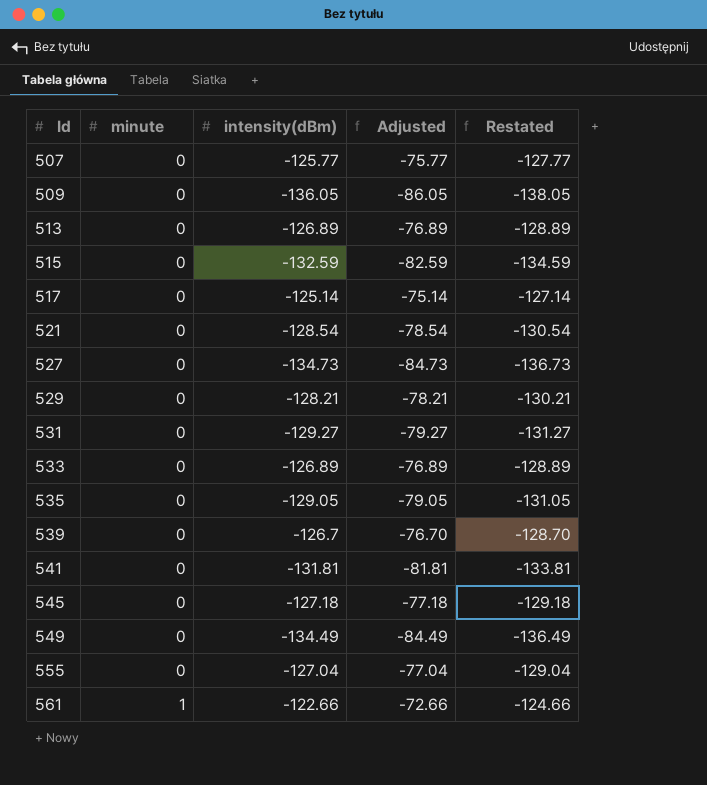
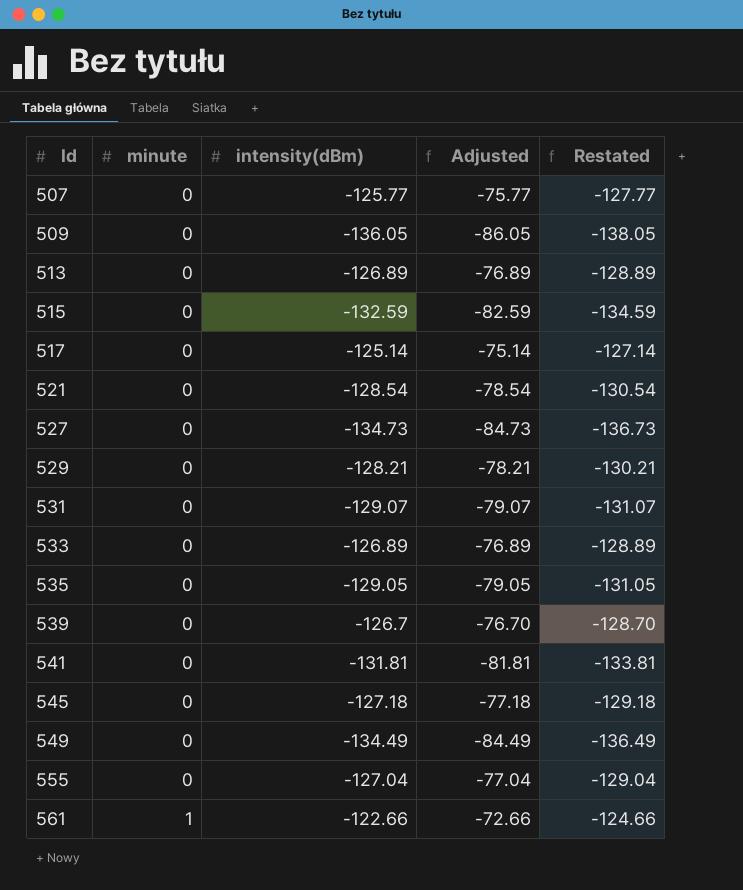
531 | intensity(dBm): -129.27 -> -129.07
531 | Adjusted: -79.27 -> -79.07
531 | Restated: -131.27 -> -131.07

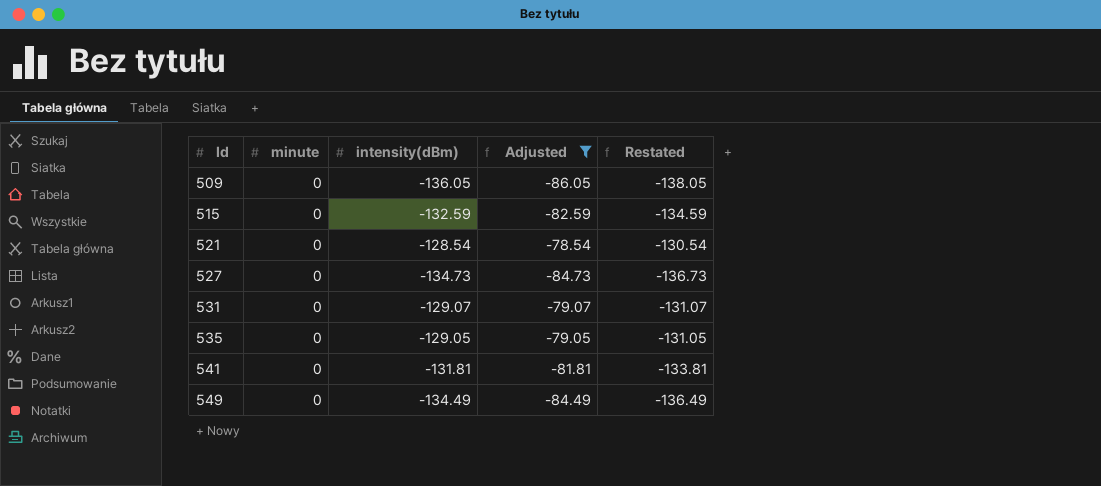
filter: none -> Adjusted <= -78.54

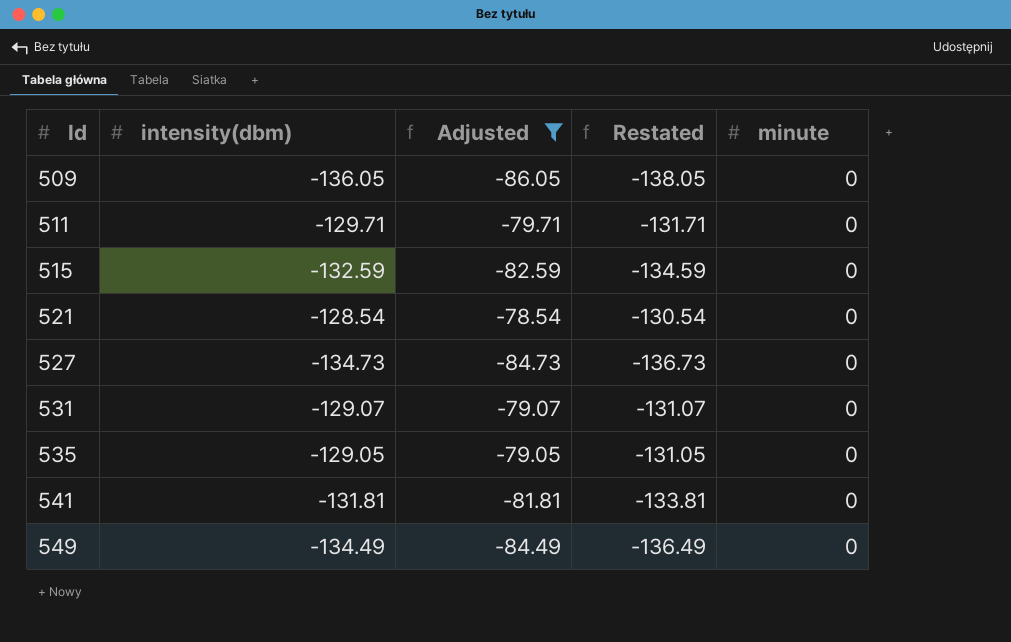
column name: intensity(dBm) -> intensity(dbm)
column minute | position: 2 -> 5
row 511: none -> -129.71 | -79.71 | -131.71 | 0

